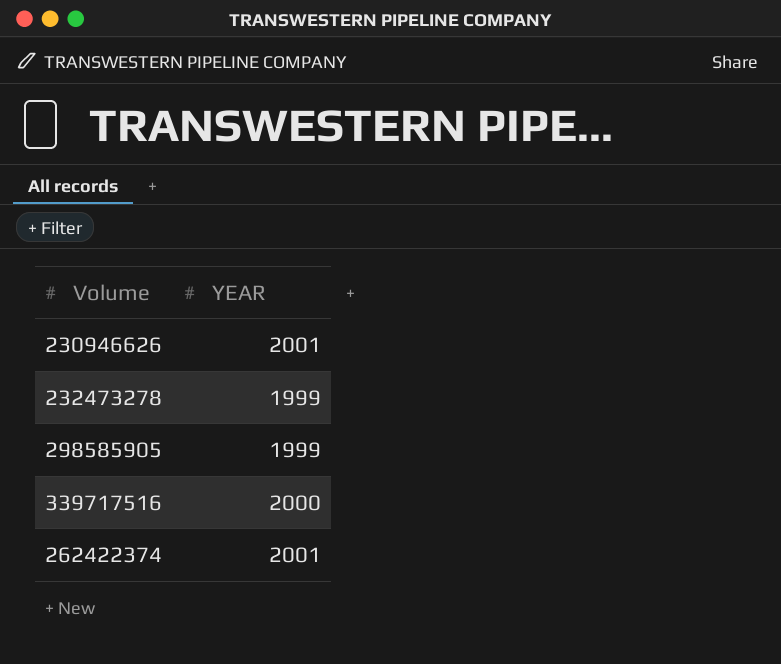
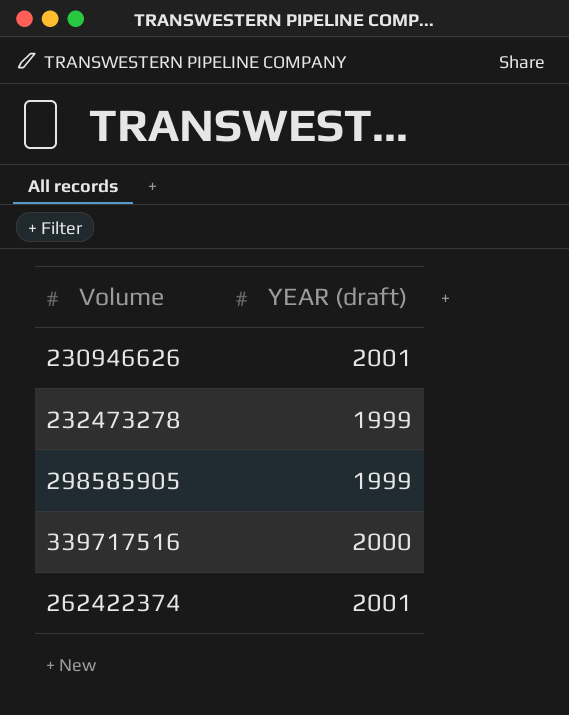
column name: YEAR -> YEAR (draft)

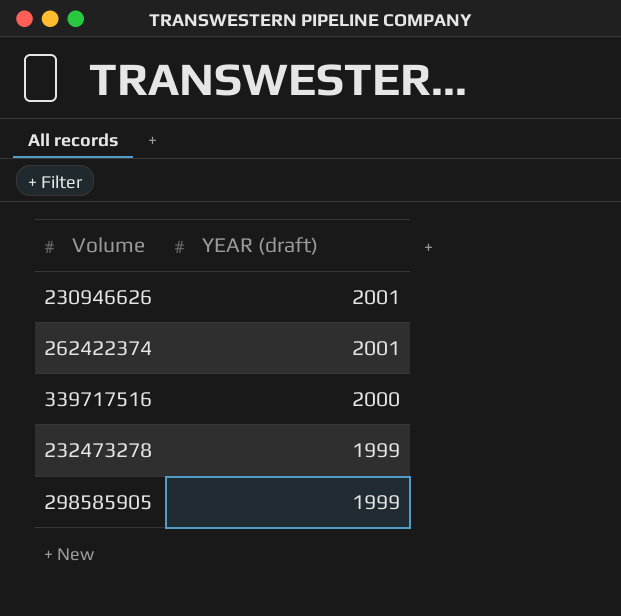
row order: none -> YEAR (draft) descending

